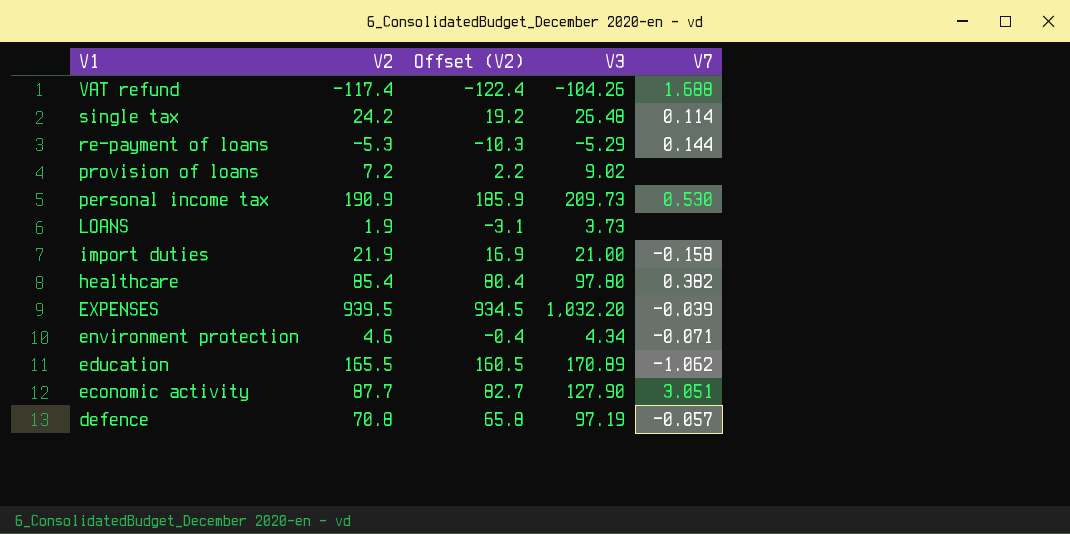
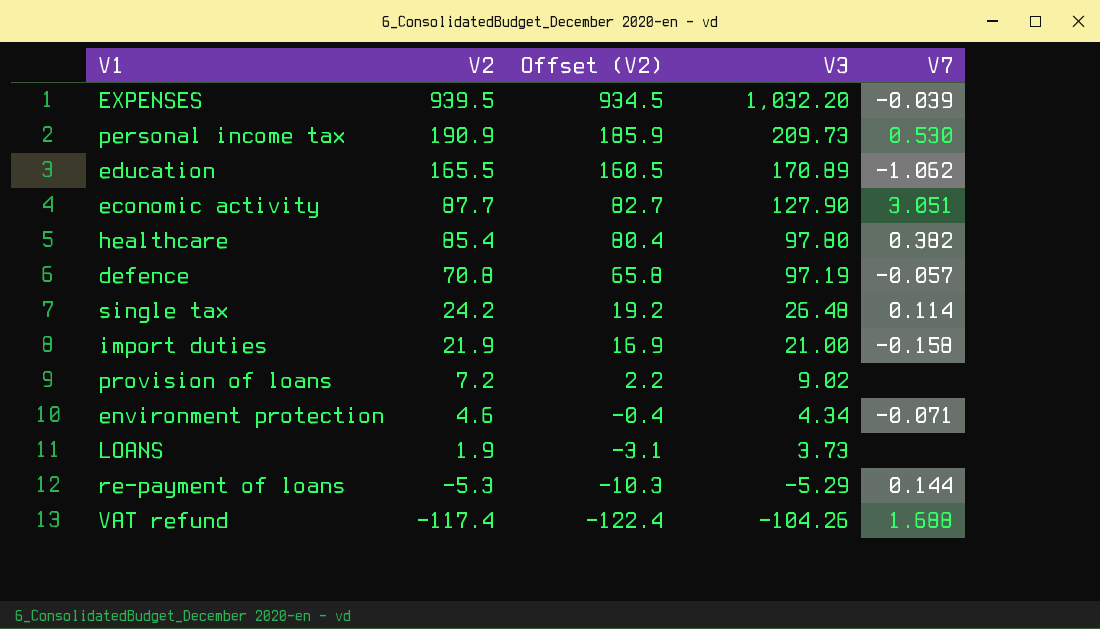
row order: V1 descending -> V2 descending

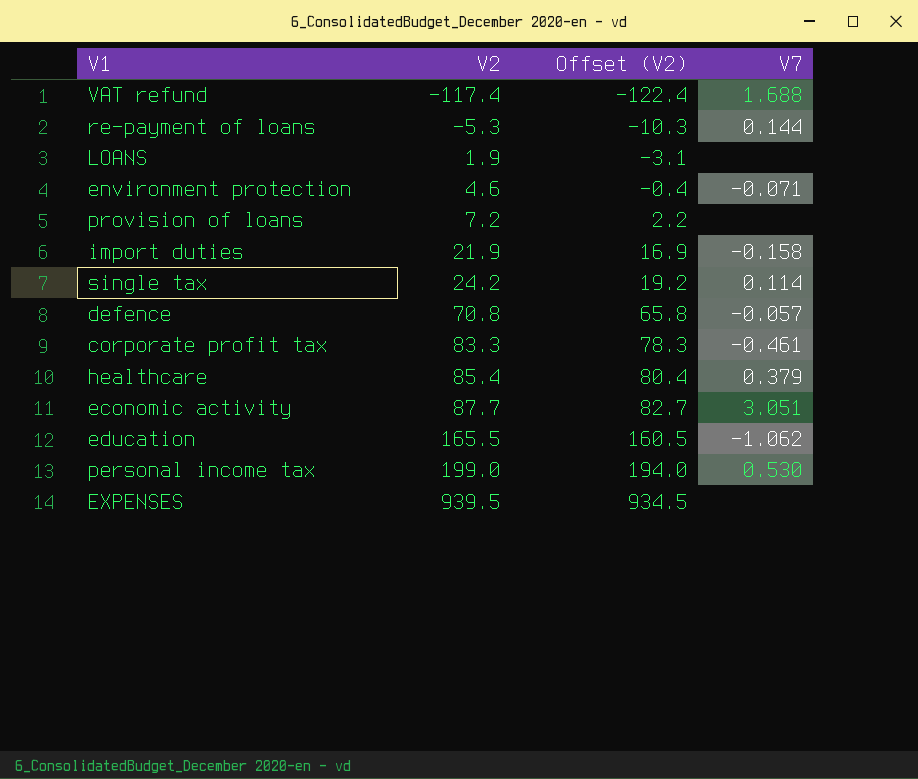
row order: V2 descending -> V2 ascending
column V3 | position: 4 -> none
row corporate profit tax: none -> 83.3 | 78.3 | -0.461
healthcare | V7: 0.382 -> 0.379
personal income tax | V2: 190.9 -> 199.0
personal income tax | Offset (V2): 185.9 -> 194.0
EXPENSES | V7: -0.039 -> none

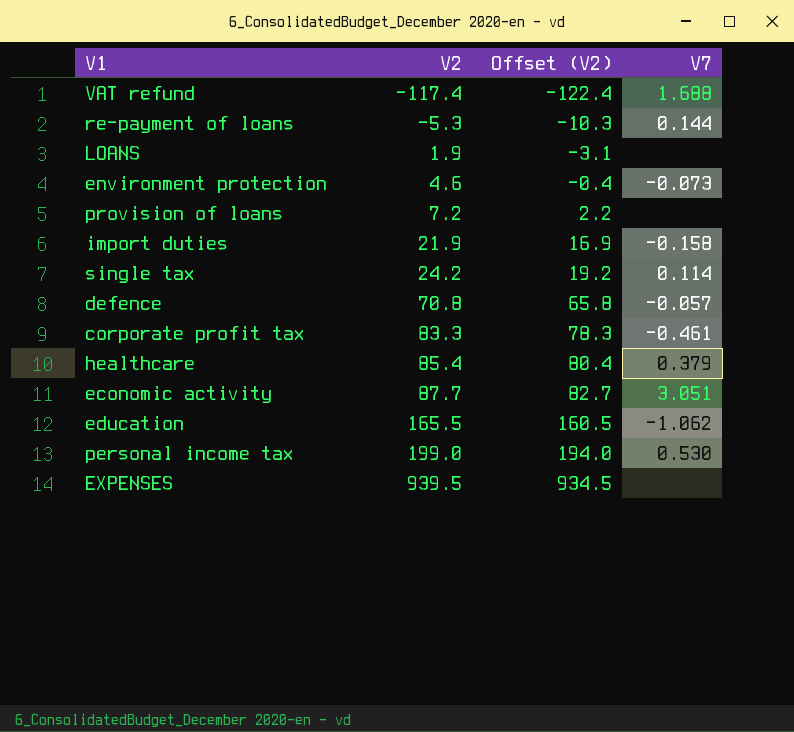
environment protection | V7: -0.071 -> -0.073

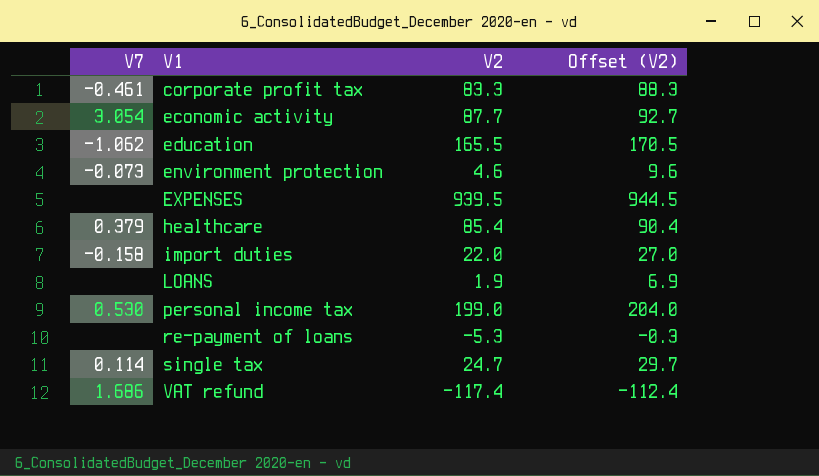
row order: V2 ascending -> V1 ascending
column V7 | position: 4 -> 1
column Offset (V2) | formula: [V2] - 5 -> [V2] + 5
row provision of loans: 7.2 | 2.2 | none -> none
row defence: 70.8 | 65.8 | -0.057 -> none
economic activity | V7: 3.051 -> 3.054
import duties | V2: 21.9 -> 22.0
re-payment of loans | V7: 0.144 -> none
single tax | V2: 24.2 -> 24.7
VAT refund | V7: 1.688 -> 1.686

